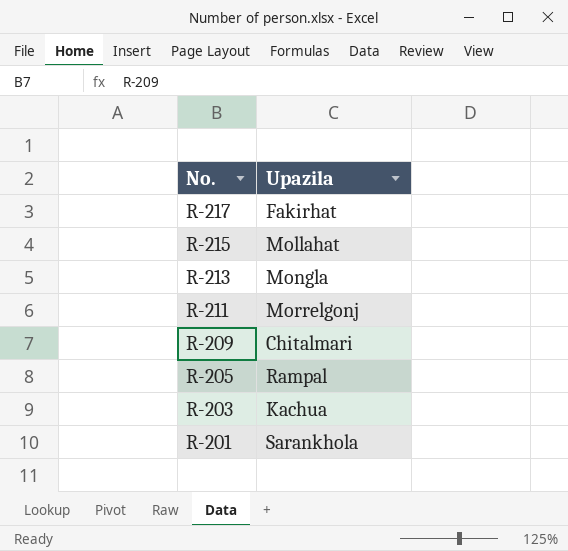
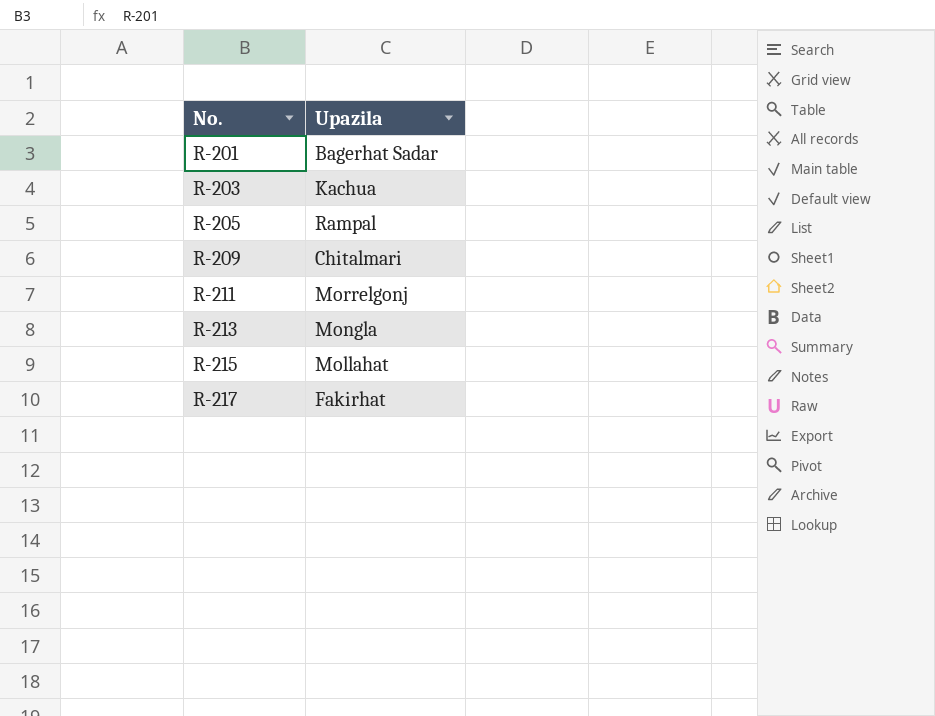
row order: No. descending -> No. ascending
R-201 | Upazila: Sarankhola -> Bagerhat Sadar

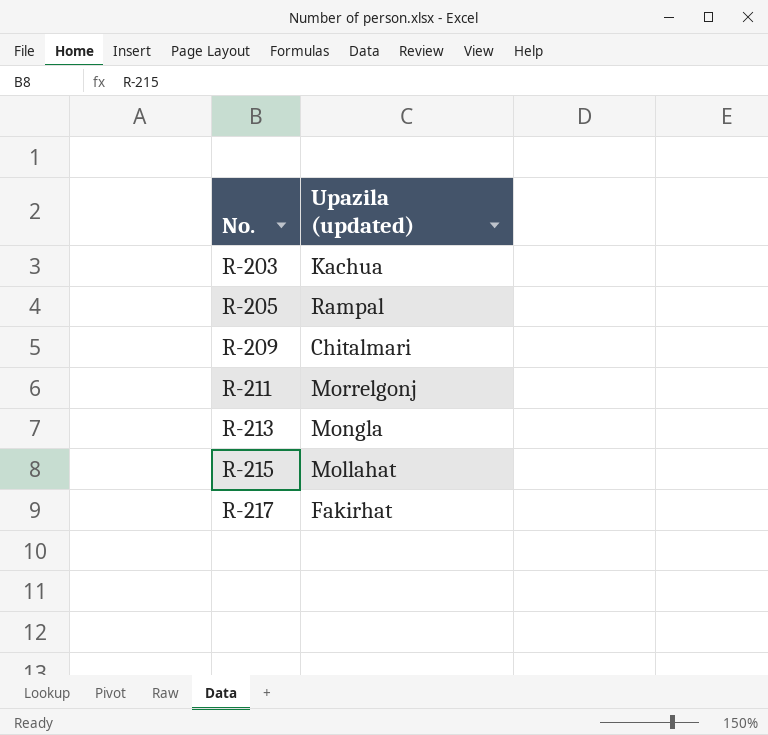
column name: Upazila -> Upazila (updated)
row R-201: Bagerhat Sadar -> none

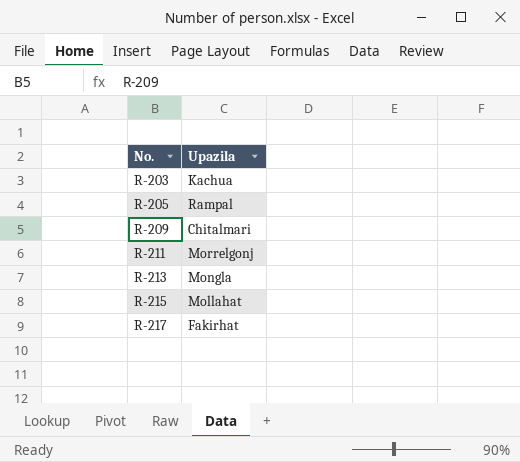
column name: Upazila (updated) -> Upazila

